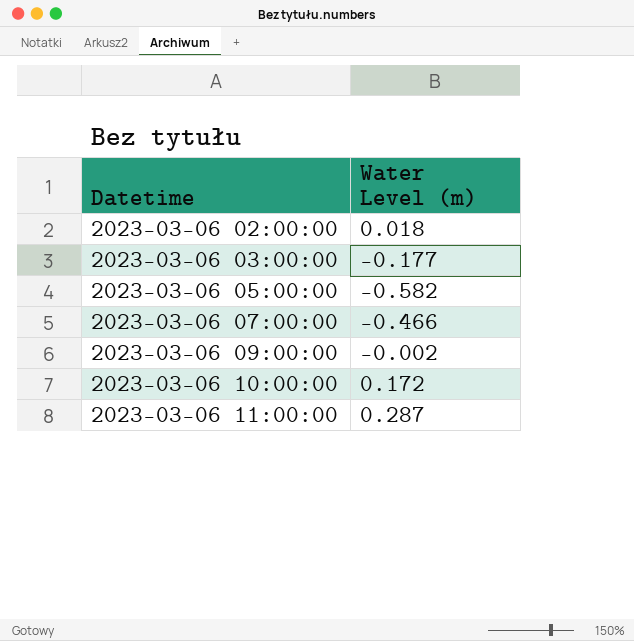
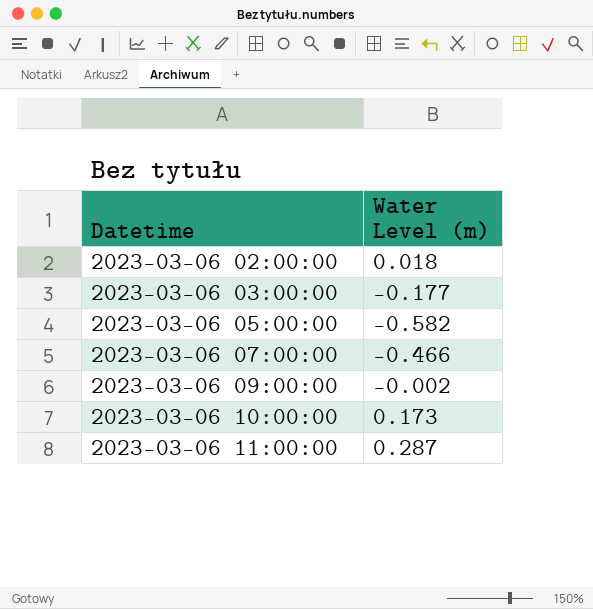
2023-03-06 10:00:00 | Water Level (m): 0.172 -> 0.173

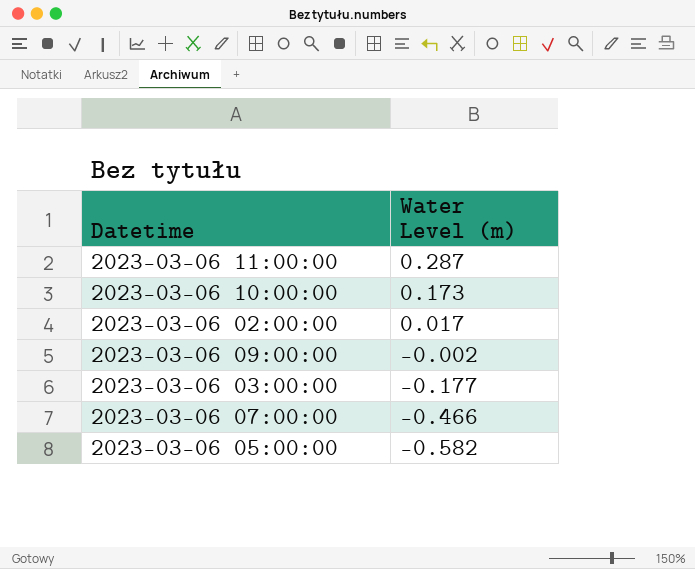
row order: Datetime ascending -> Water Level (m) descending
2023-03-06 02:00:00 | Water Level (m): 0.018 -> 0.017

